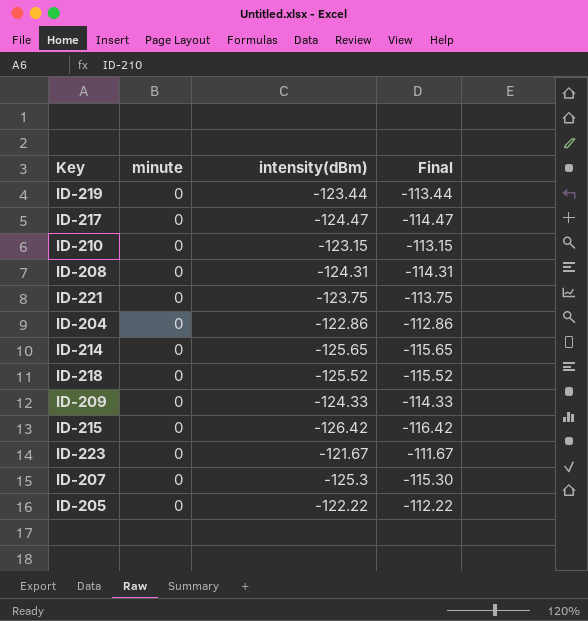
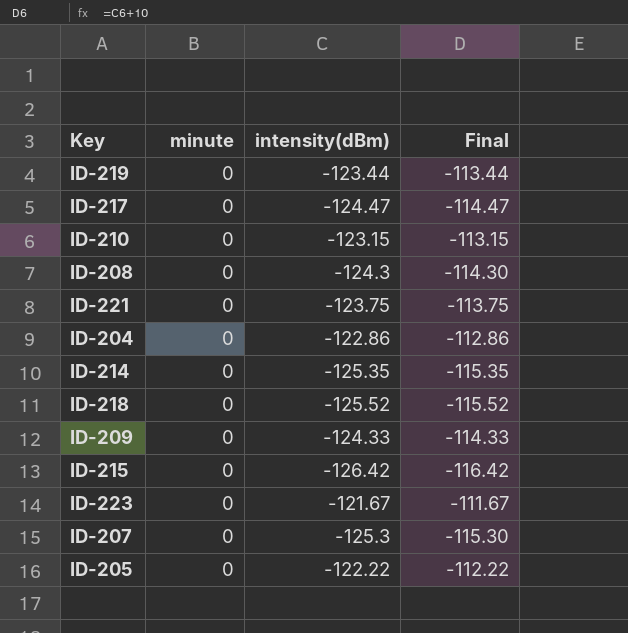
ID-208 | intensity(dBm): -124.31 -> -124.3
ID-208 | Final: -114.31 -> -114.30
ID-214 | intensity(dBm): -125.65 -> -125.35
ID-214 | Final: -115.65 -> -115.35

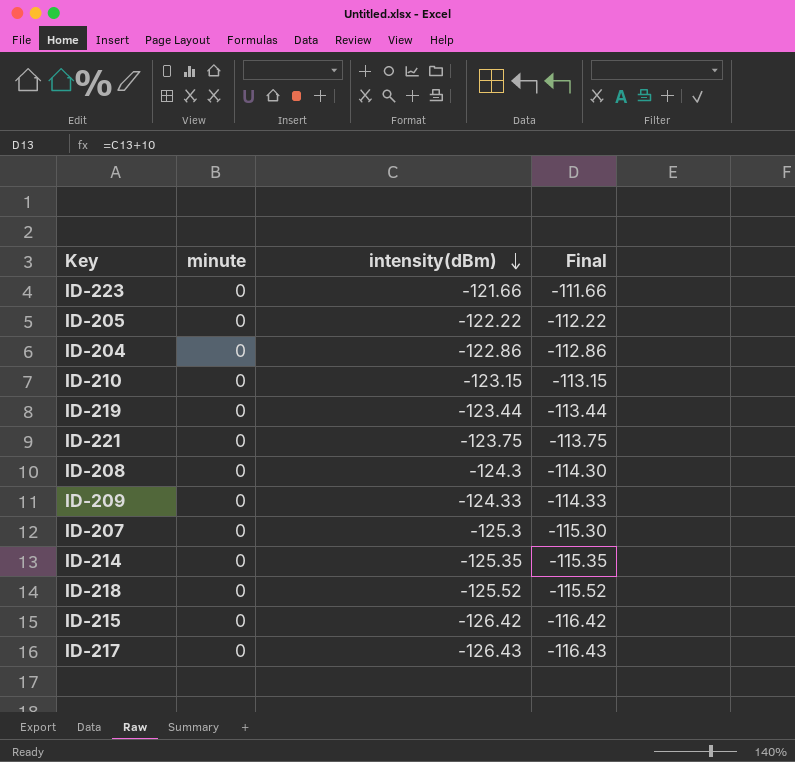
row order: none -> intensity(dBm) descending
ID-223 | intensity(dBm): -121.67 -> -121.66
ID-223 | Final: -111.67 -> -111.66
ID-217 | intensity(dBm): -124.47 -> -126.43
ID-217 | Final: -114.47 -> -116.43

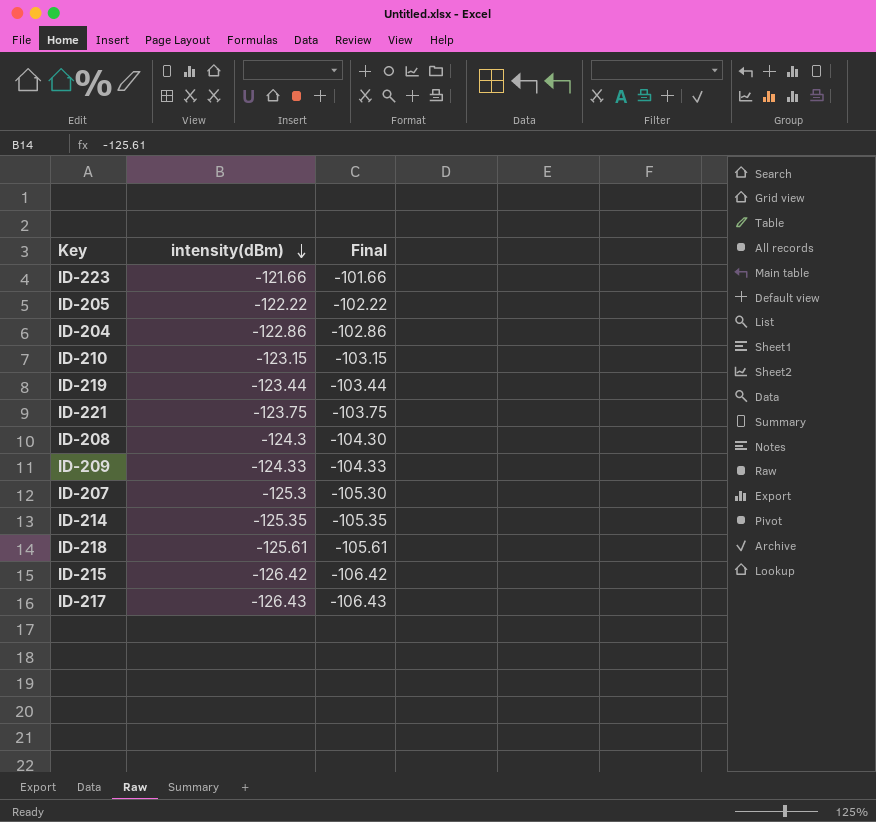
column minute | position: 2 -> none
column Final | formula: [intensity(dBm)] + 10 -> [intensity(dBm)] + 20
ID-218 | intensity(dBm): -125.52 -> -125.61

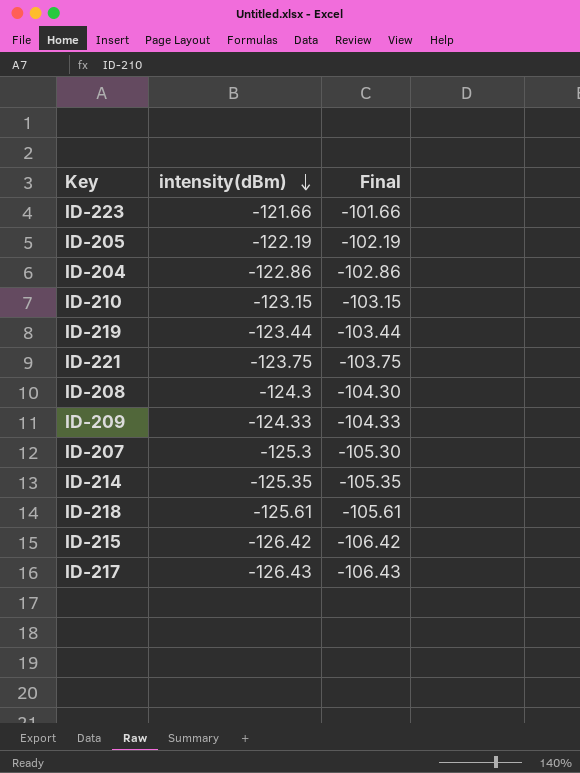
ID-205 | intensity(dBm): -122.22 -> -122.19
ID-205 | Final: -102.22 -> -102.19

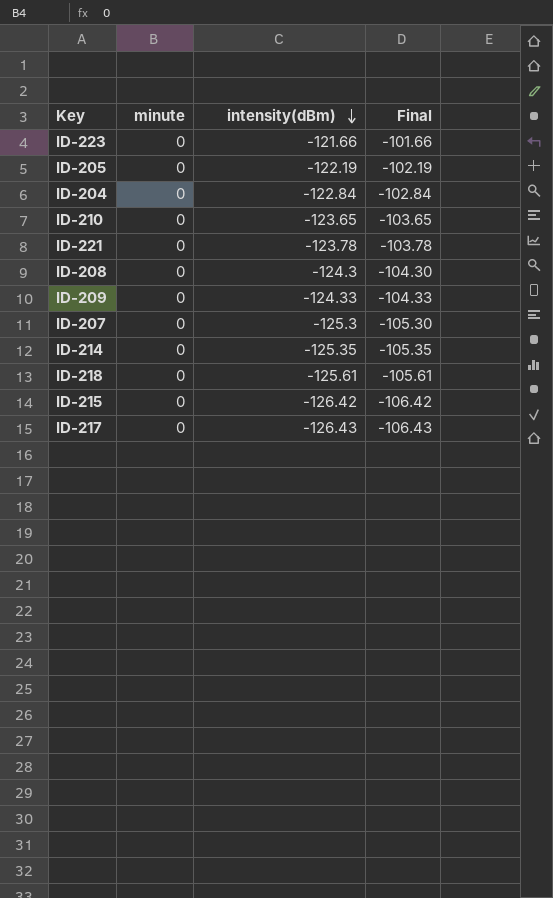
column minute | position: none -> 2
row ID-219: -123.44 | -103.44 -> none
ID-204 | intensity(dBm): -122.86 -> -122.84
ID-204 | Final: -102.86 -> -102.84
ID-210 | intensity(dBm): -123.15 -> -123.65
ID-210 | Final: -103.15 -> -103.65
ID-221 | intensity(dBm): -123.75 -> -123.78
ID-221 | Final: -103.75 -> -103.78

